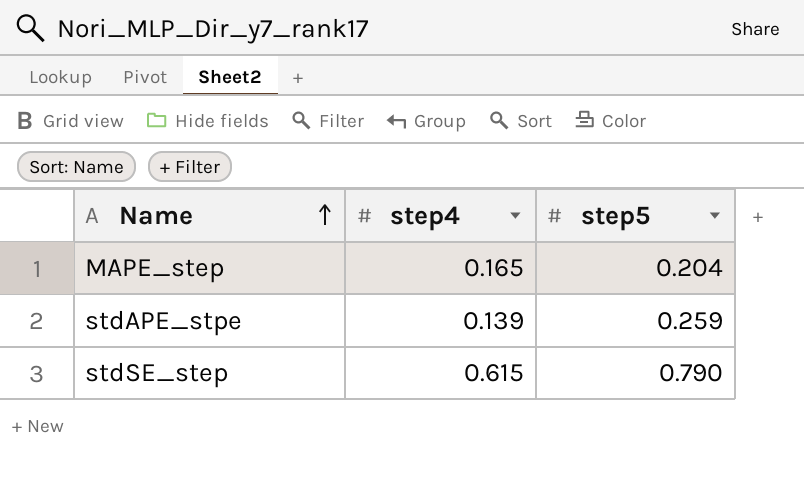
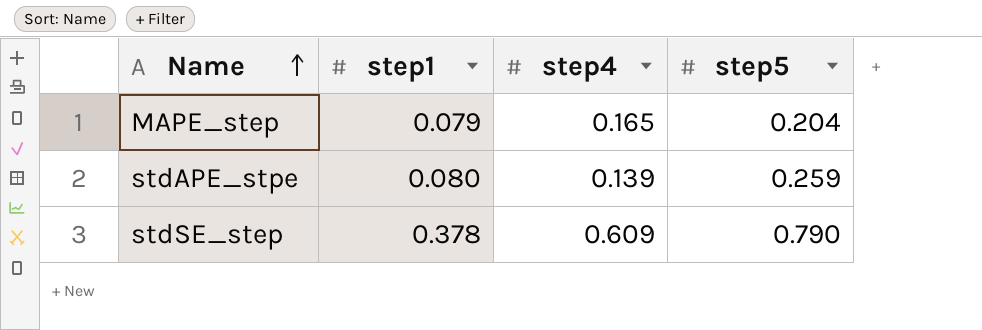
column step1 | position: none -> 2
stdSE_step | step4: 0.615 -> 0.609

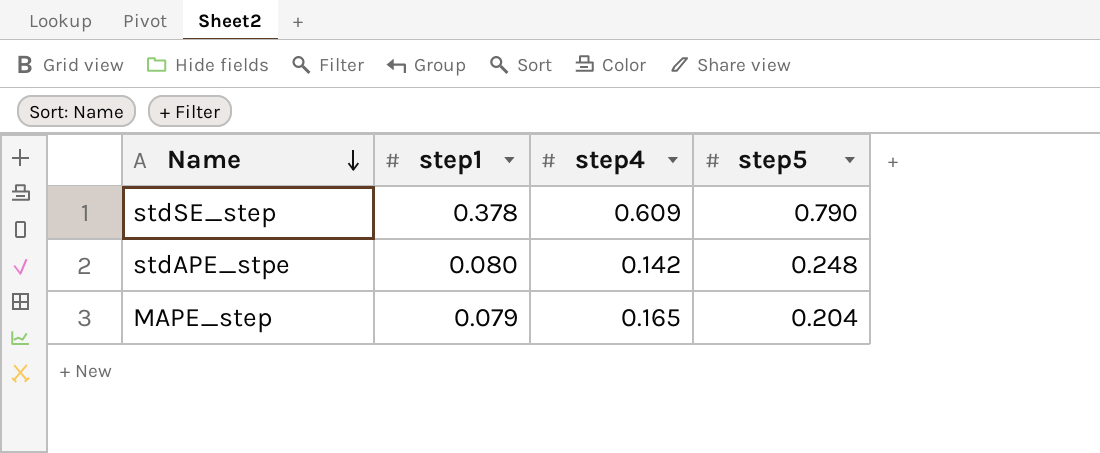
row order: Name ascending -> Name descending
stdAPE_stpe | step4: 0.139 -> 0.142
stdAPE_stpe | step5: 0.259 -> 0.248

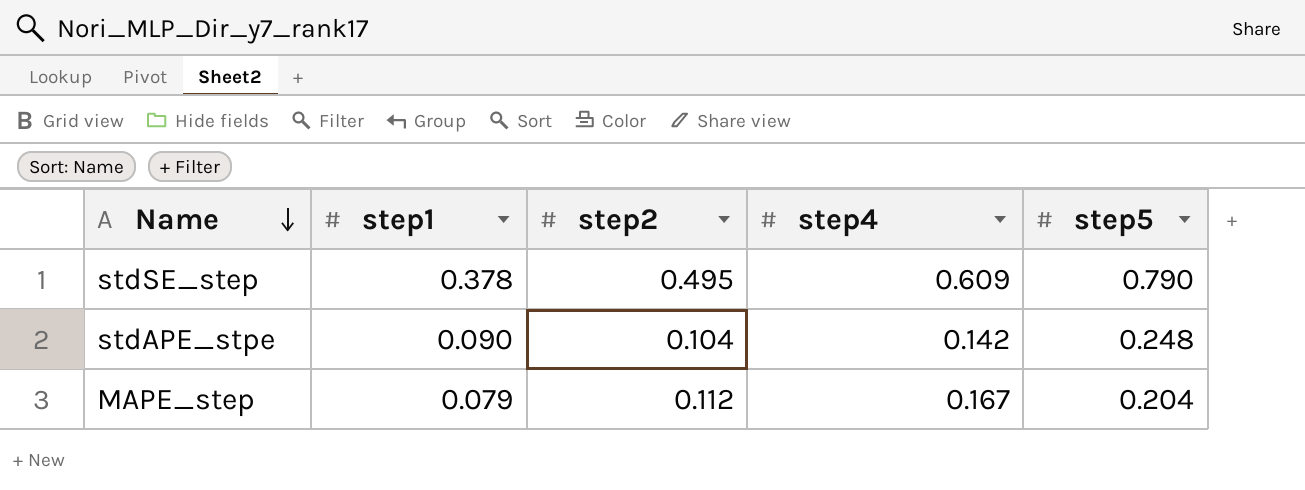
column step2 | position: none -> 3
stdAPE_stpe | step1: 0.080 -> 0.090
MAPE_step | step4: 0.165 -> 0.167

